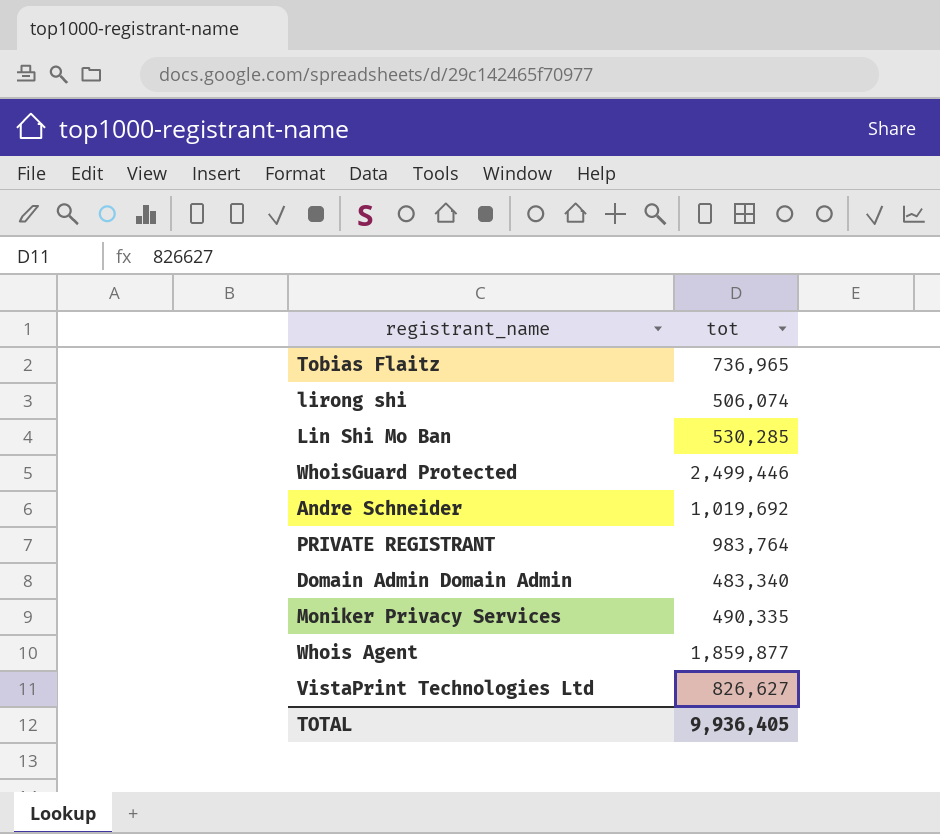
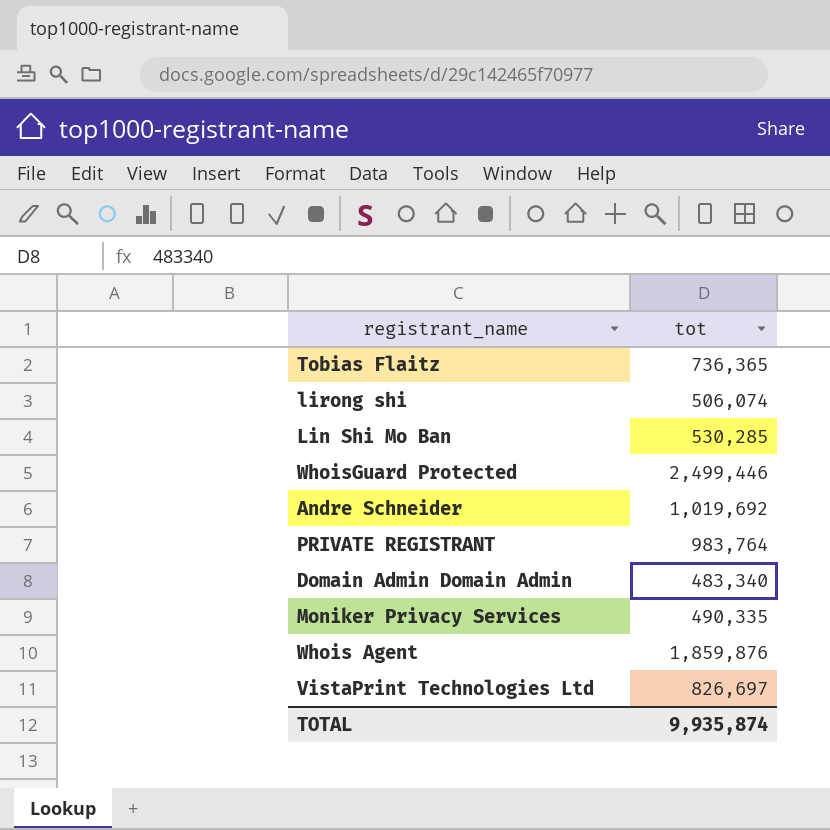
Tobias Flaitz | tot: 736,965 -> 736,365
Whois Agent | tot: 1,859,877 -> 1,859,876
VistaPrint Technologies Ltd | tot: 826,627 -> 826,697
TOTAL | tot: 9,936,405 -> 9,935,874

